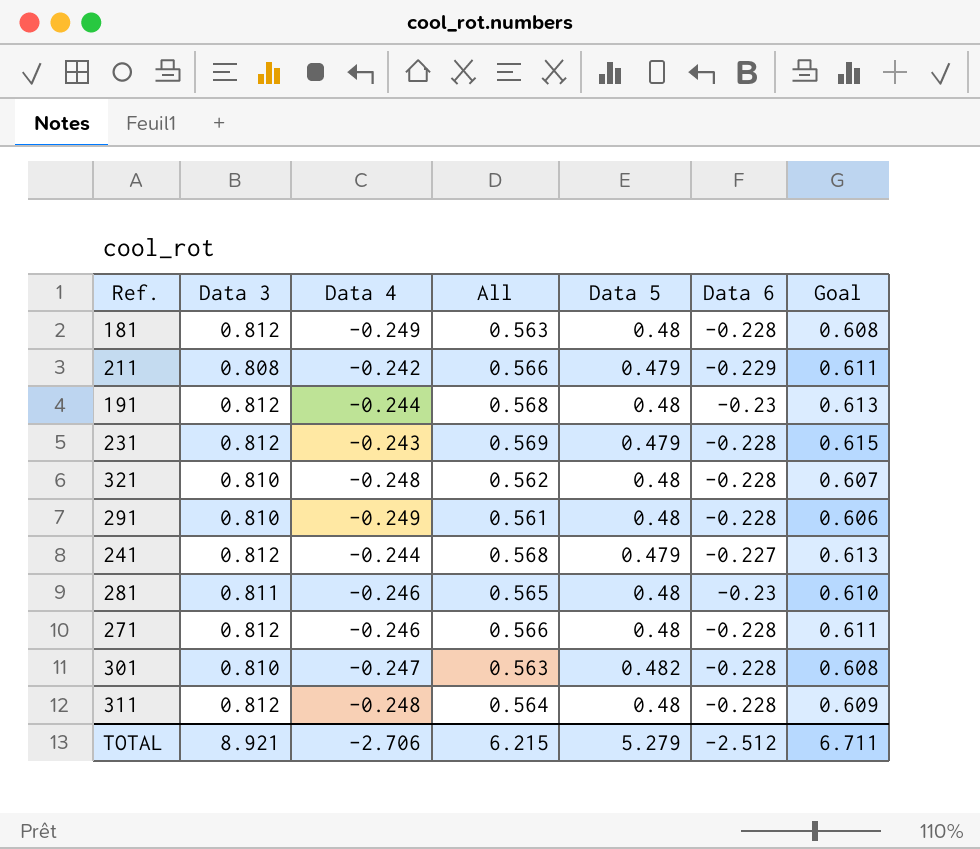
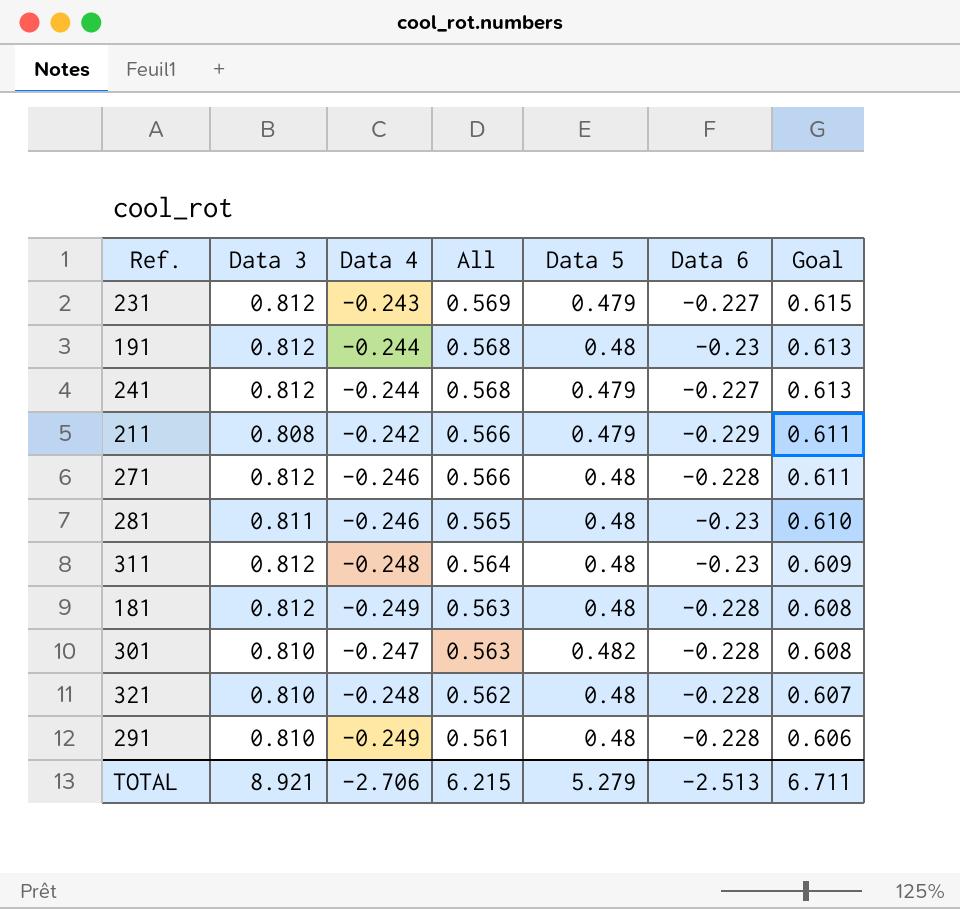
row order: none -> All descending
231 | Data 6: -0.228 -> -0.227
311 | Data 6: -0.228 -> -0.23
TOTAL | Data 6: -2.512 -> -2.513

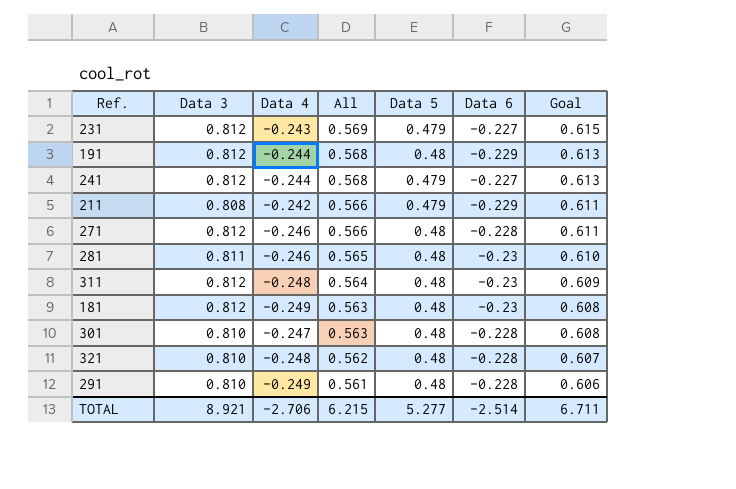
191 | Data 6: -0.23 -> -0.229
181 | Data 6: -0.228 -> -0.23
301 | Data 5: 0.482 -> 0.48
TOTAL | Data 5: 5.279 -> 5.277
TOTAL | Data 6: -2.513 -> -2.514

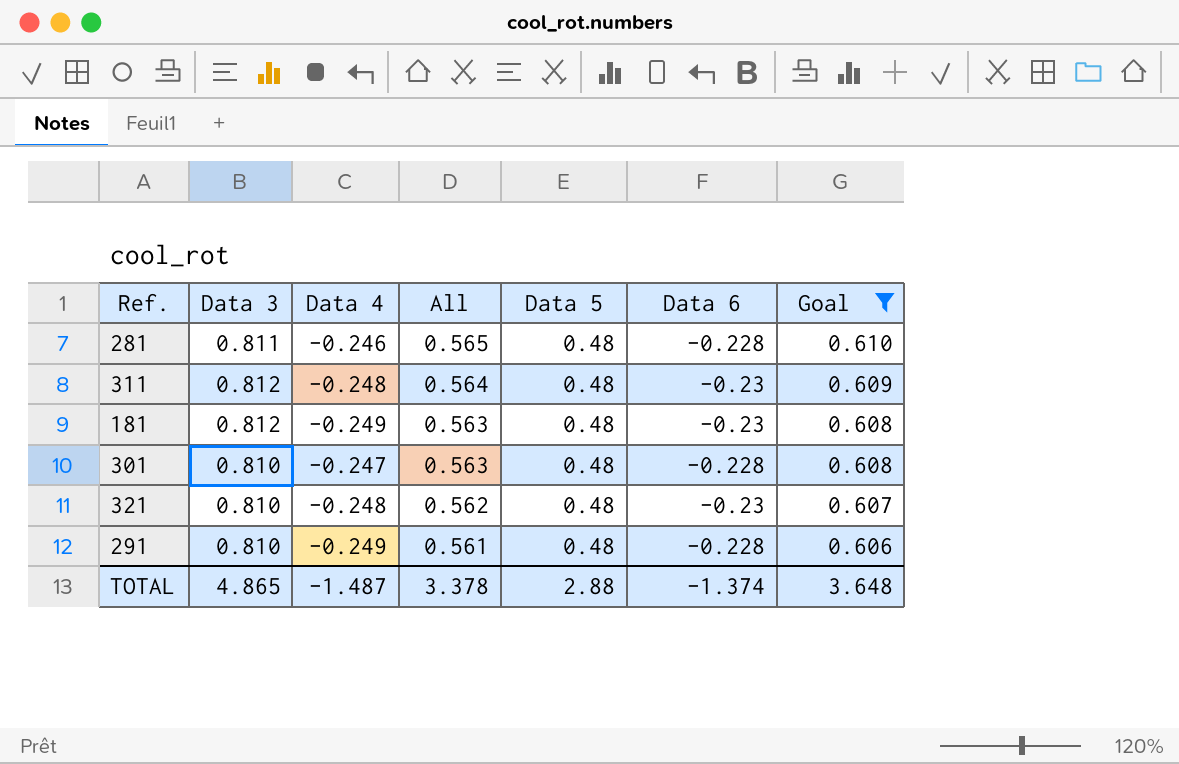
filter: none -> Goal <= 0.610
281 | Data 6: -0.23 -> -0.228
321 | Data 6: -0.228 -> -0.23
TOTAL | Data 3: 8.921 -> 4.865
TOTAL | Data 4: -2.706 -> -1.487
TOTAL | All: 6.215 -> 3.378
TOTAL | Data 5: 5.277 -> 2.88
TOTAL | Data 6: -2.514 -> -1.374
TOTAL | Goal: 6.711 -> 3.648

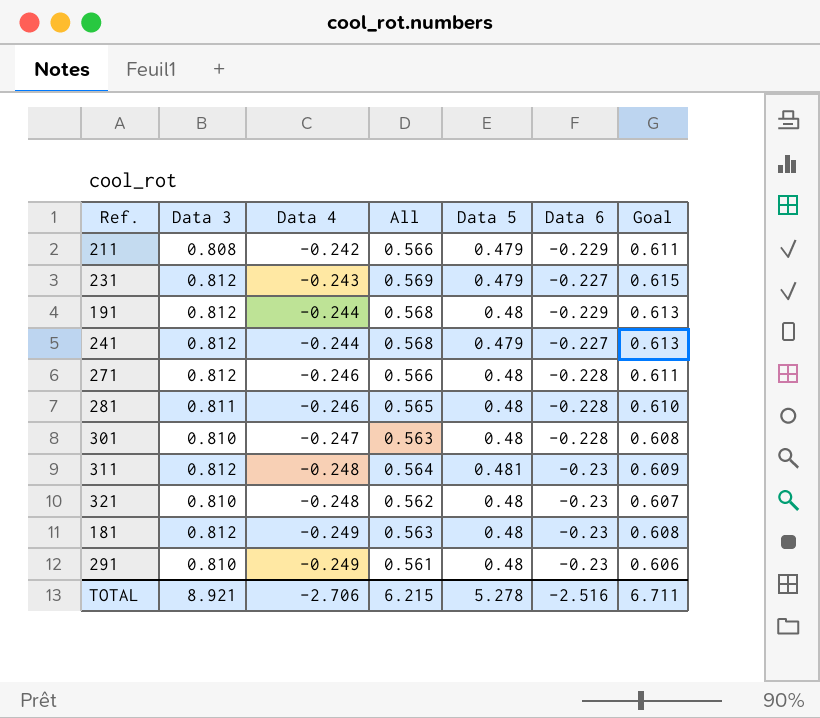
filter: Goal <= 0.610 -> none
row order: All descending -> Data 4 descending
311 | Data 5: 0.48 -> 0.481
291 | Data 6: -0.228 -> -0.23
TOTAL | Data 3: 4.865 -> 8.921
TOTAL | Data 4: -1.487 -> -2.706
TOTAL | All: 3.378 -> 6.215
TOTAL | Data 5: 2.88 -> 5.278
TOTAL | Data 6: -1.374 -> -2.516
TOTAL | Goal: 3.648 -> 6.711

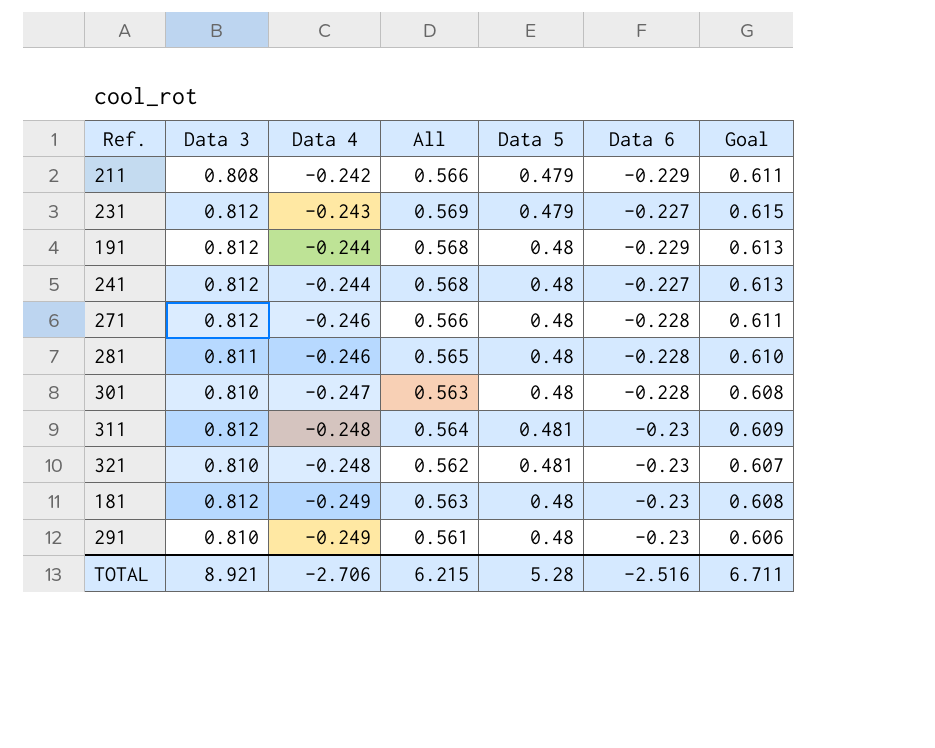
241 | Data 5: 0.479 -> 0.48
321 | Data 5: 0.48 -> 0.481
TOTAL | Data 5: 5.278 -> 5.28

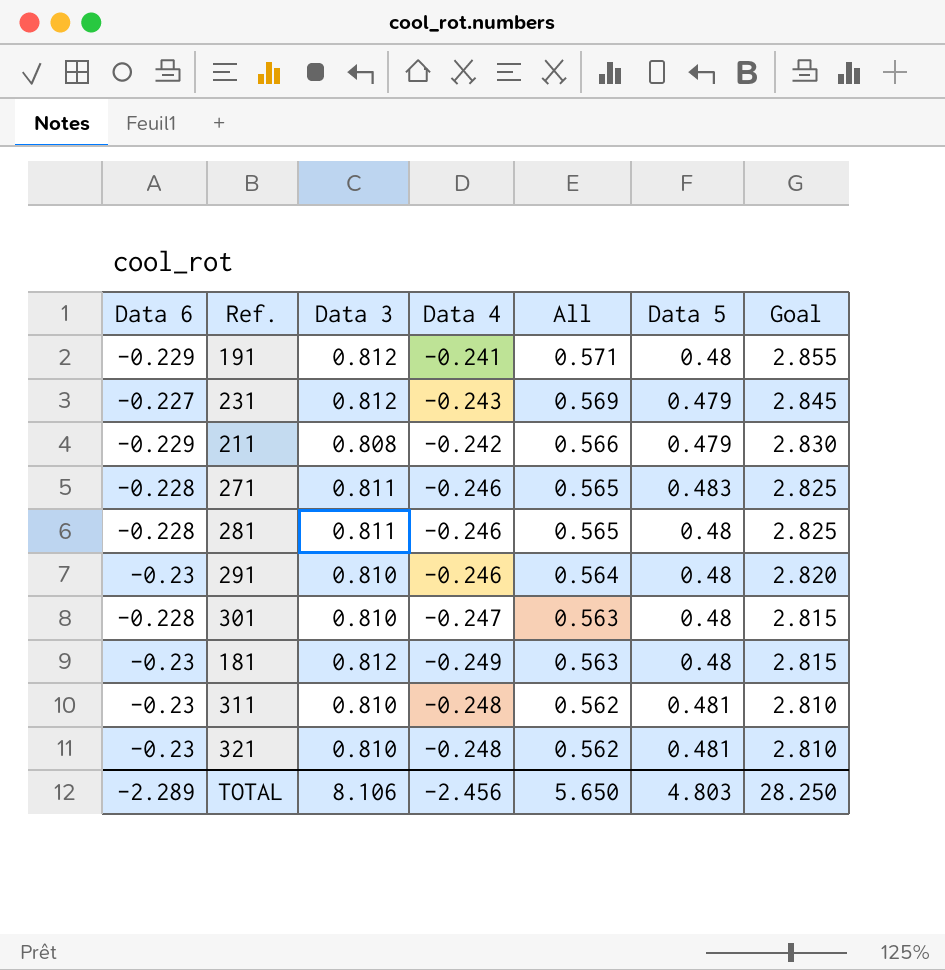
row order: Data 4 descending -> All descending
column Data 6 | position: 6 -> 1
column Goal | formula: [All] * 1.08 -> [All] * 5
row 241: 0.812 | -0.244 | 0.568 | 0.48 | -0.227 | 0.613 -> none
191 | Data 4: -0.244 -> -0.241
191 | All: 0.568 -> 0.571
271 | Data 3: 0.812 -> 0.811
271 | All: 0.566 -> 0.565
271 | Data 5: 0.48 -> 0.483
291 | Data 4: -0.249 -> -0.246
291 | All: 0.561 -> 0.564
311 | Data 3: 0.812 -> 0.810
311 | All: 0.564 -> 0.562
TOTAL | Data 6: -2.516 -> -2.289
TOTAL | Data 3: 8.921 -> 8.106
TOTAL | Data 4: -2.706 -> -2.456
TOTAL | All: 6.215 -> 5.650
TOTAL | Data 5: 5.28 -> 4.803
TOTAL | Goal: 6.711 -> 28.250

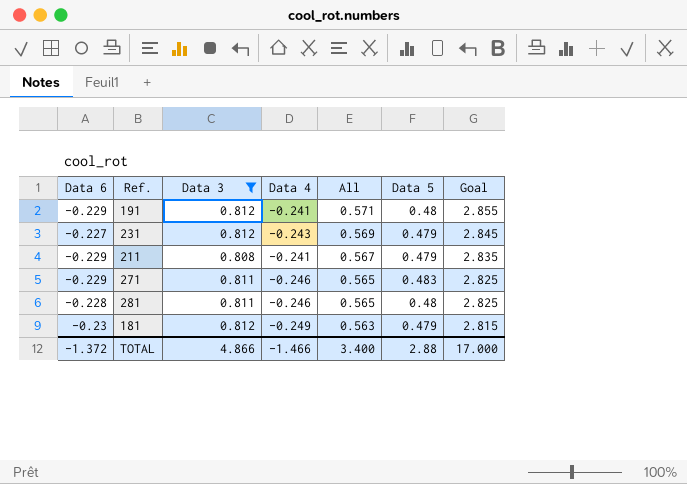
filter: none -> Data 3 != 0.810
211 | Data 4: -0.242 -> -0.241
211 | All: 0.566 -> 0.567
211 | Goal: 2.830 -> 2.835
271 | Data 6: -0.228 -> -0.229
181 | Data 5: 0.48 -> 0.479
TOTAL | Data 6: -2.289 -> -1.372
TOTAL | Data 3: 8.106 -> 4.866
TOTAL | Data 4: -2.456 -> -1.466
TOTAL | All: 5.650 -> 3.400
TOTAL | Data 5: 4.803 -> 2.88
TOTAL | Goal: 28.250 -> 17.000

